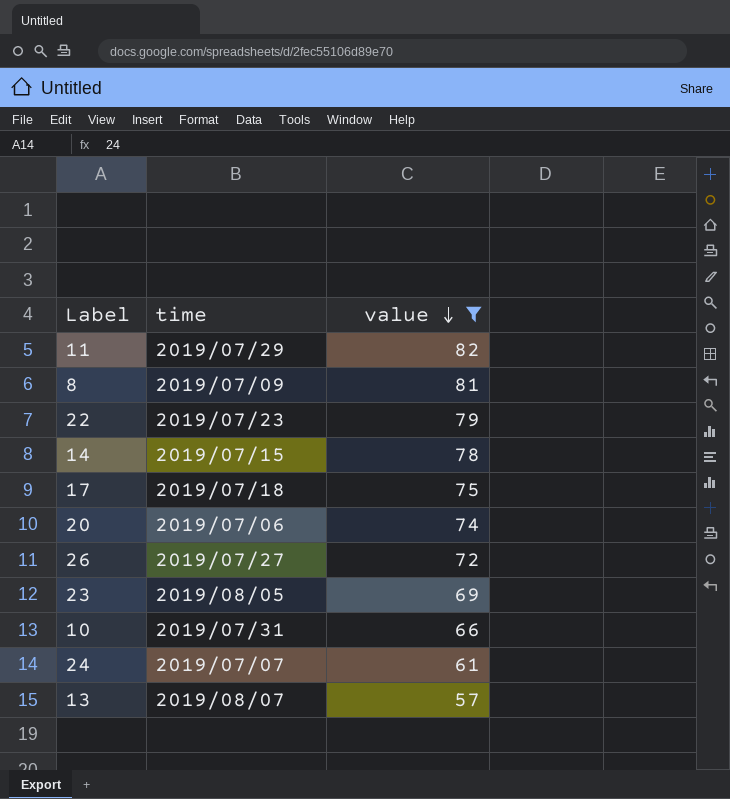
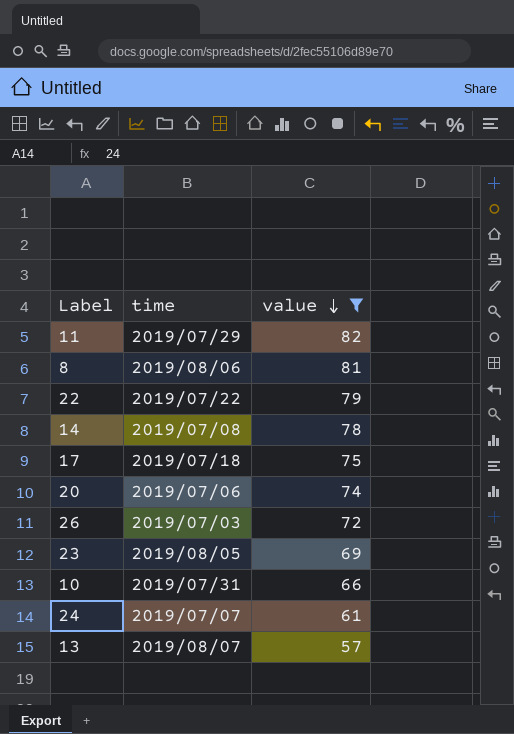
8 | time: 2019/07/09 -> 2019/08/06
22 | time: 2019/07/23 -> 2019/07/22
14 | time: 2019/07/15 -> 2019/07/08
26 | time: 2019/07/27 -> 2019/07/03

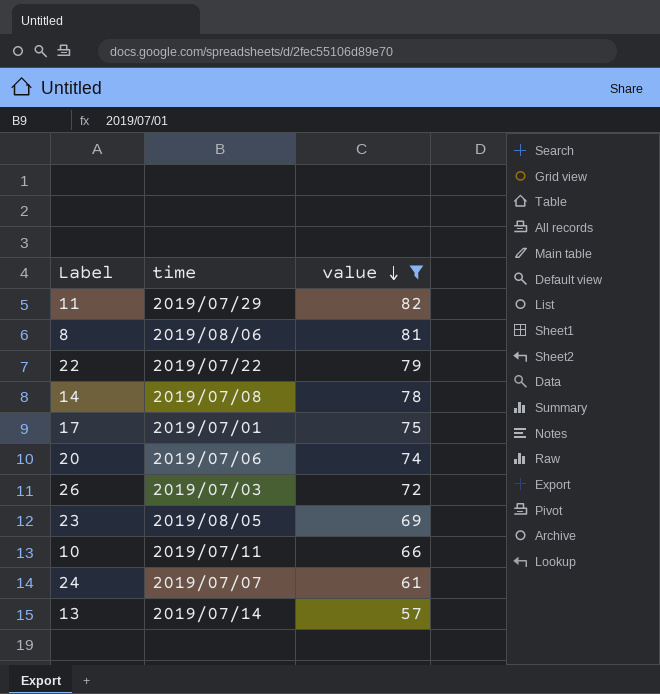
17 | time: 2019/07/18 -> 2019/07/01
10 | time: 2019/07/31 -> 2019/07/11
13 | time: 2019/08/07 -> 2019/07/14

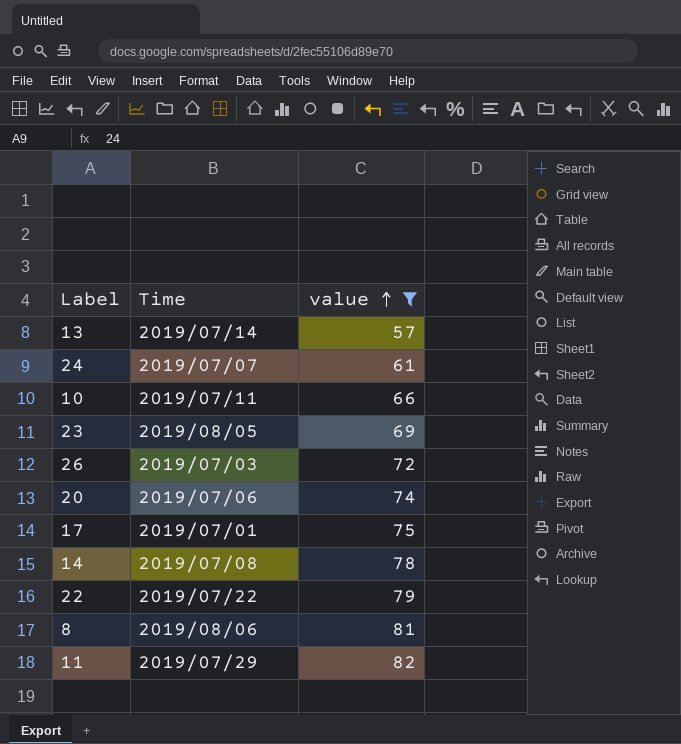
row order: value descending -> value ascending
column name: time -> Time

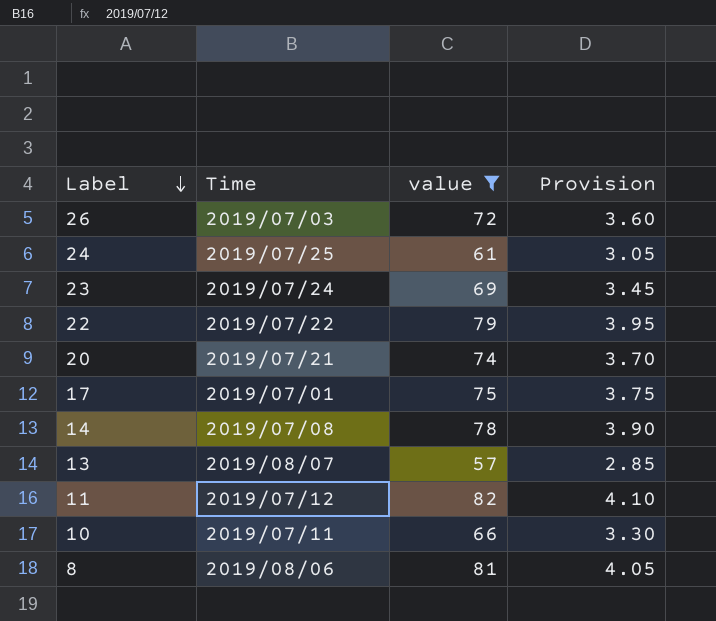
row order: value ascending -> Label descending
column Provision | formula: none -> [value] * 0.05
24 | Time: 2019/07/07 -> 2019/07/25
23 | Time: 2019/08/05 -> 2019/07/24
20 | Time: 2019/07/06 -> 2019/07/21
13 | Time: 2019/07/14 -> 2019/08/07
11 | Time: 2019/07/29 -> 2019/07/12

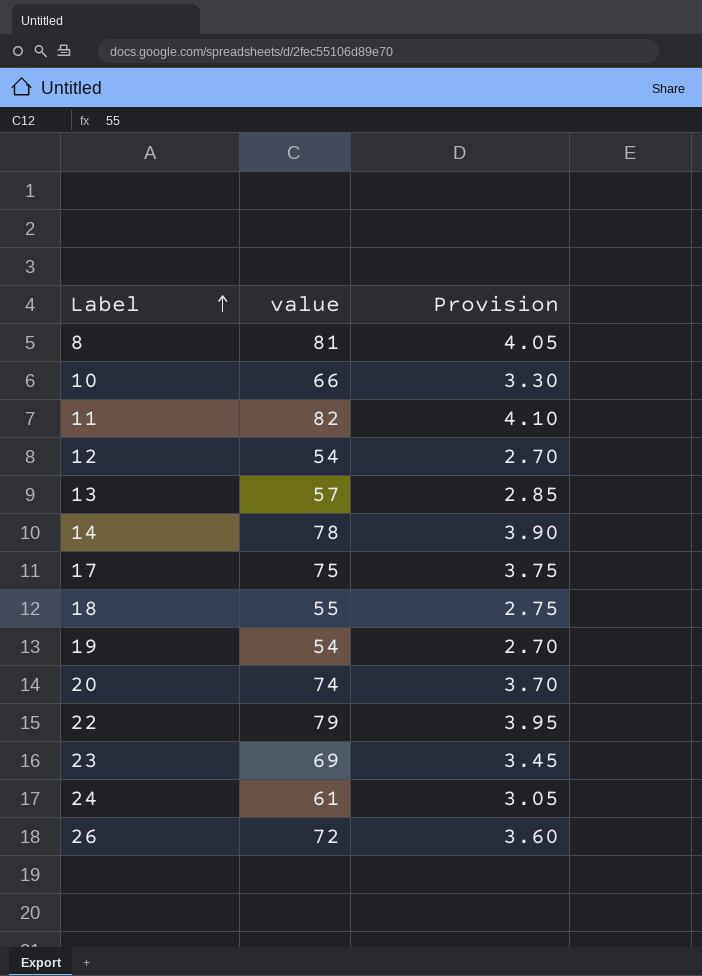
filter: value >= 57 -> none
row order: Label descending -> Label ascending
column Time | position: 2 -> none

